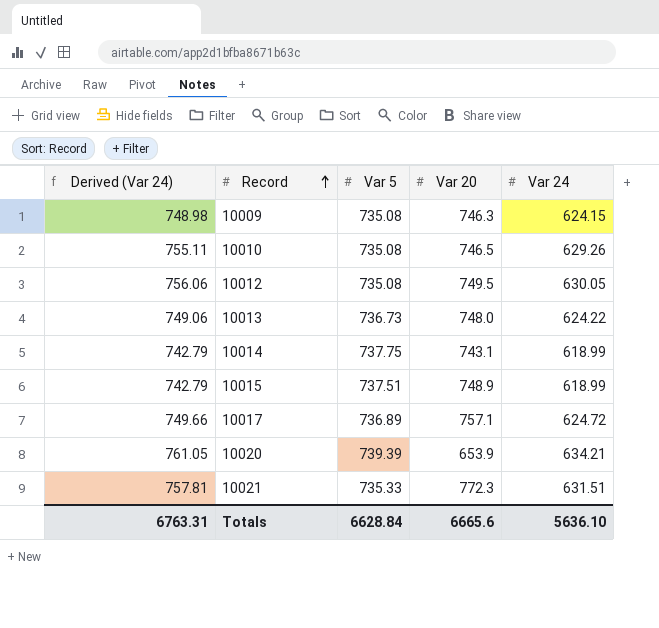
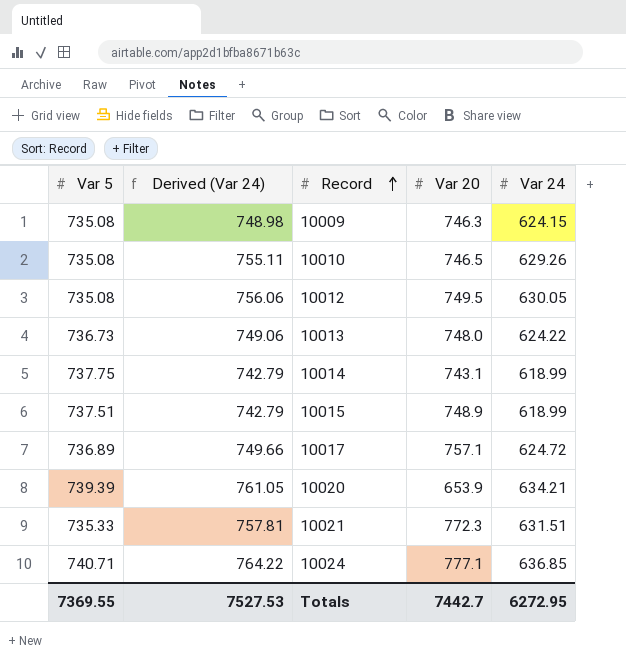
column Var 5 | position: 3 -> 1
row 10024: none -> 740.71 | 764.22 | 777.1 | 636.85
Totals | Var 5: 6628.84 -> 7369.55
Totals | Derived (Var 24): 6763.31 -> 7527.53
Totals | Var 20: 6665.6 -> 7442.7
Totals | Var 24: 5636.10 -> 6272.95

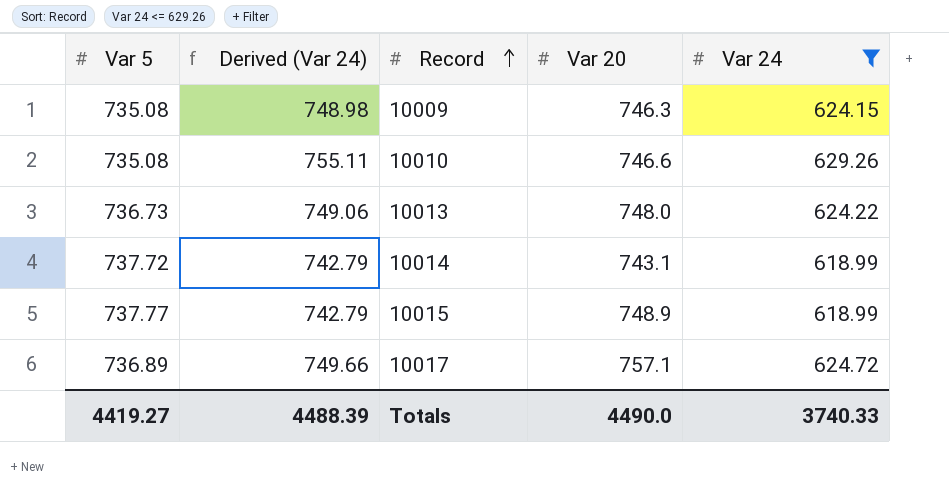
filter: none -> Var 24 <= 629.26
10010 | Var 20: 746.5 -> 746.6
10014 | Var 5: 737.75 -> 737.72
10015 | Var 5: 737.51 -> 737.77
Totals | Var 5: 7369.55 -> 4419.27
Totals | Derived (Var 24): 7527.53 -> 4488.39
Totals | Var 20: 7442.7 -> 4490.0
Totals | Var 24: 6272.95 -> 3740.33

